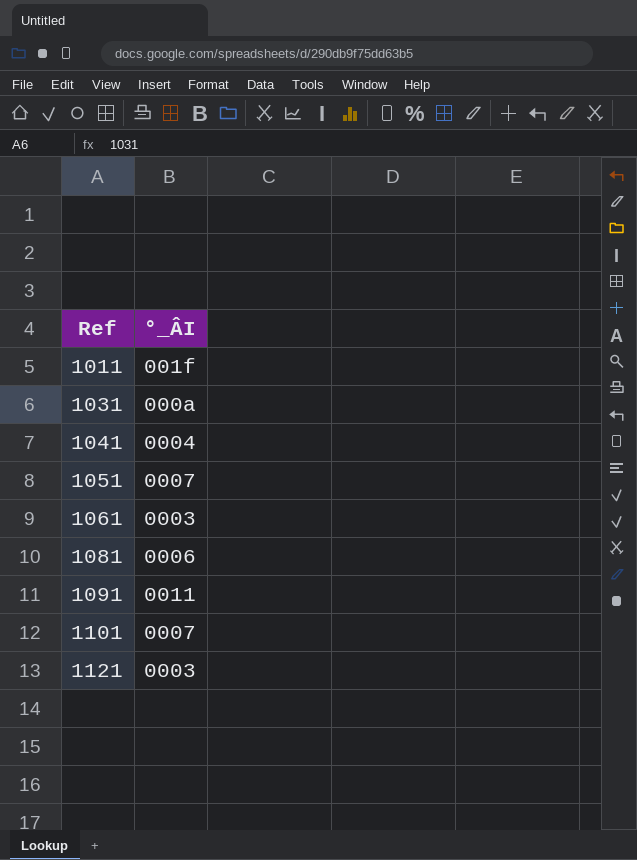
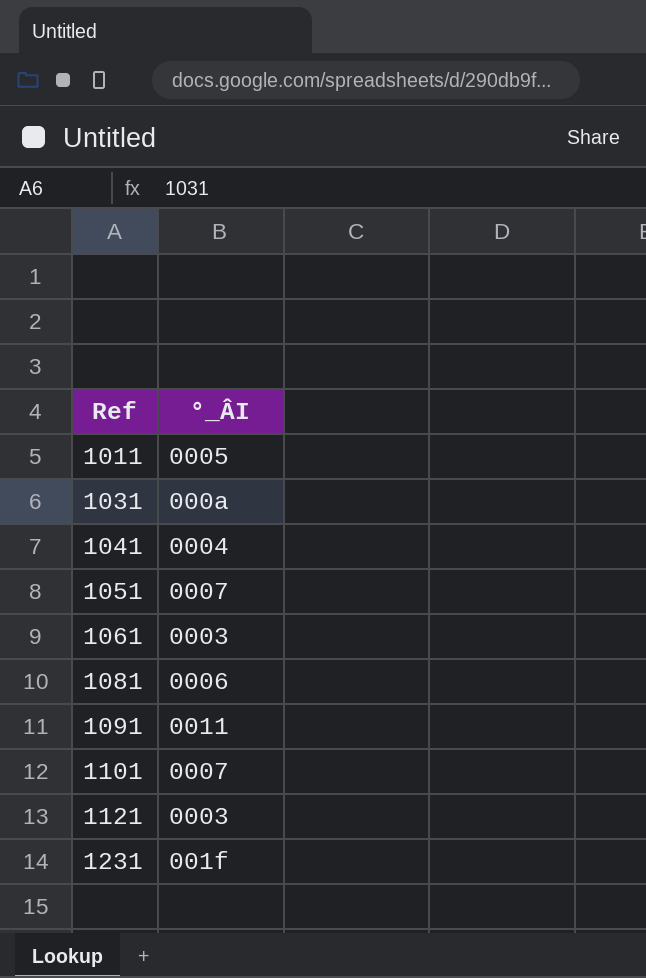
1011 | °_ÂI: 001f -> 0005
row 1231: none -> 001f

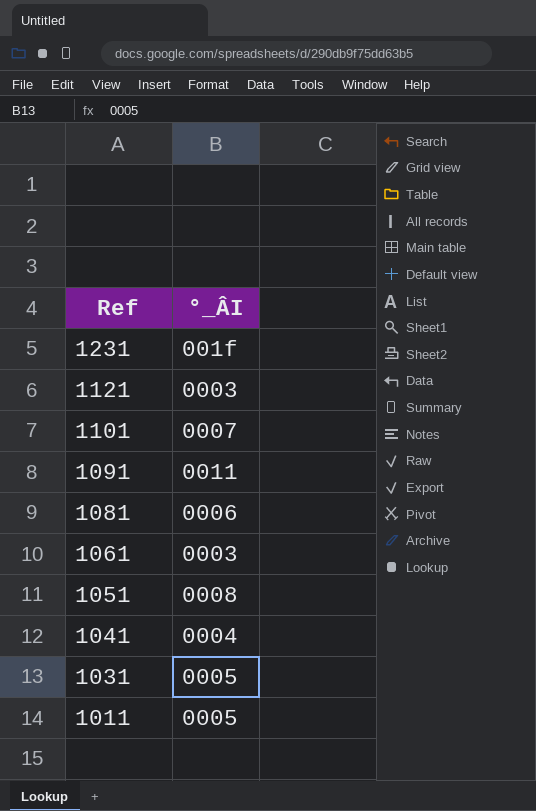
row order: Ref ascending -> Ref descending
1051 | °_ÂI: 0007 -> 0008
1031 | °_ÂI: 000a -> 0005

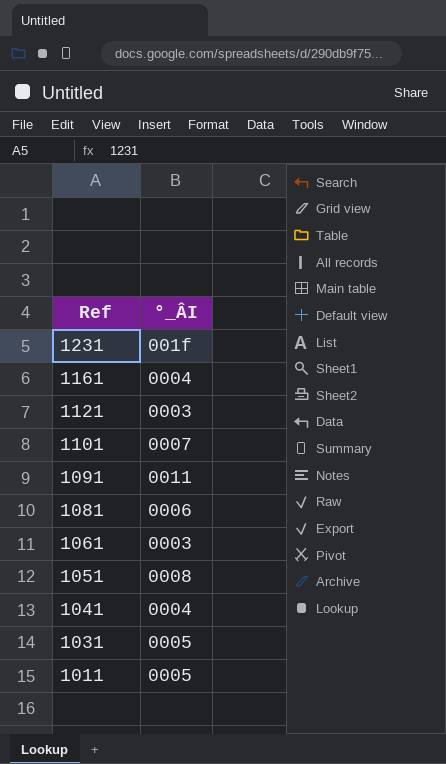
row 1161: none -> 0004

